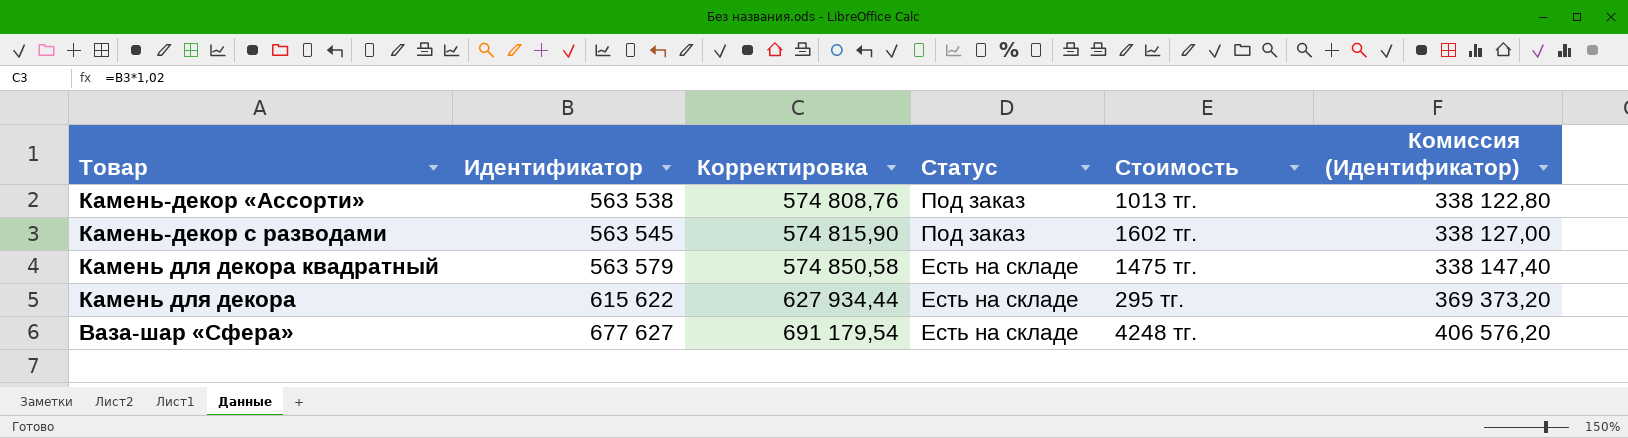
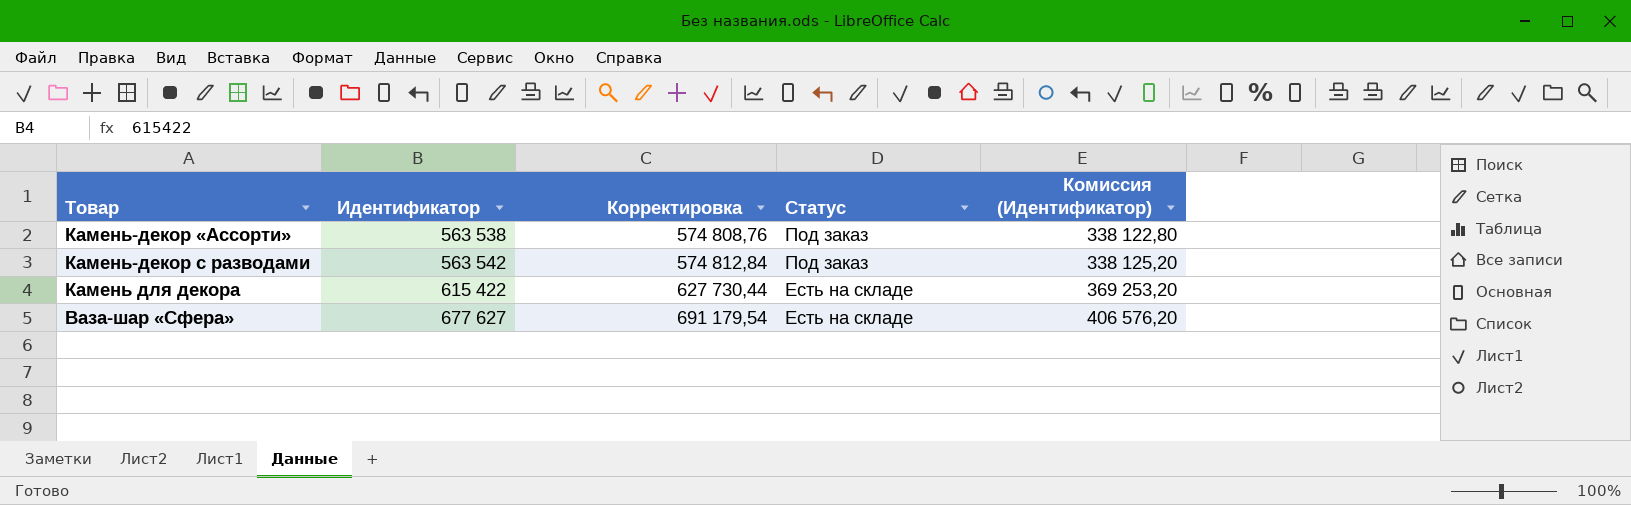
column Стоимость | position: 5 -> none
row Камень для декора квадратный: 563 579 | 574 850,58 | Есть на складе | 1475 тг. | 338 147,40 -> none
Камень-декор с разводами | Идентификатор: 563 545 -> 563 542
Камень-декор с разводами | Корректировка: 574 815,90 -> 574 812,84
Камень-декор с разводами | Комиссия (Идентификатор): 338 127,00 -> 338 125,20
Камень для декора | Идентификатор: 615 622 -> 615 422
Камень для декора | Корректировка: 627 934,44 -> 627 730,44
Камень для декора | Комиссия (Идентификатор): 369 373,20 -> 369 253,20

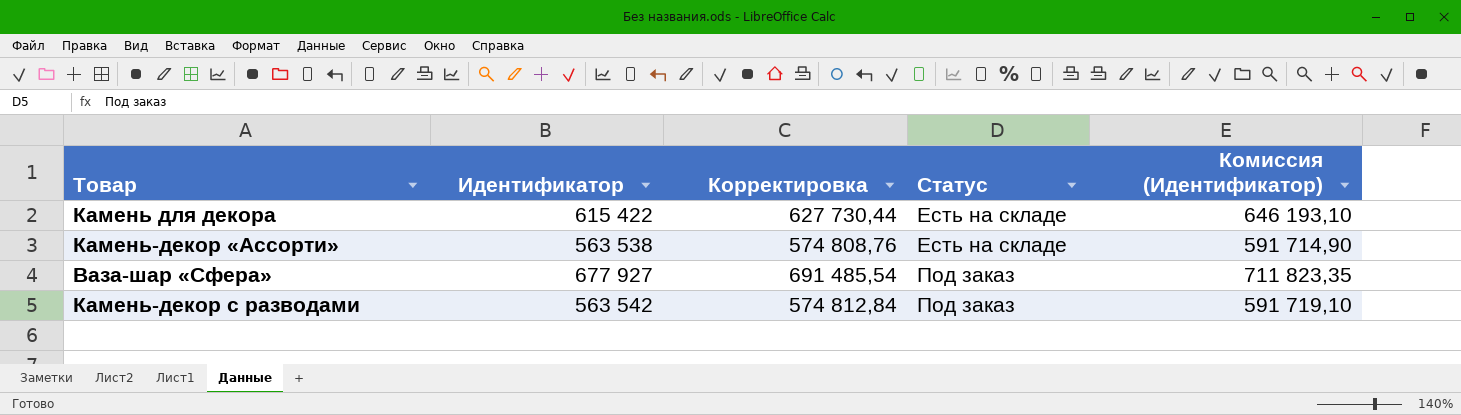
row order: Идентификатор ascending -> Статус ascending
column Комиссия (Идентификатор) | formula: [Идентификатор] * 0,6 -> [Идентификатор] * 1,05
Камень-декор «Ассорти» | Статус: Под заказ -> Есть на складе
Ваза-шар «Сфера» | Идентификатор: 677 627 -> 677 927
Ваза-шар «Сфера» | Корректировка: 691 179,54 -> 691 485,54
Ваза-шар «Сфера» | Статус: Есть на складе -> Под заказ

